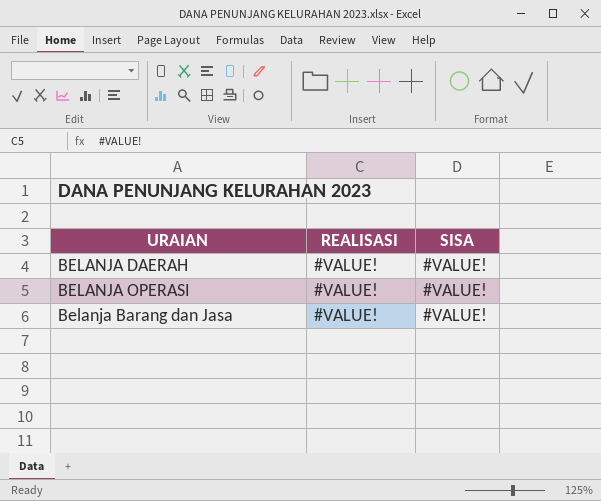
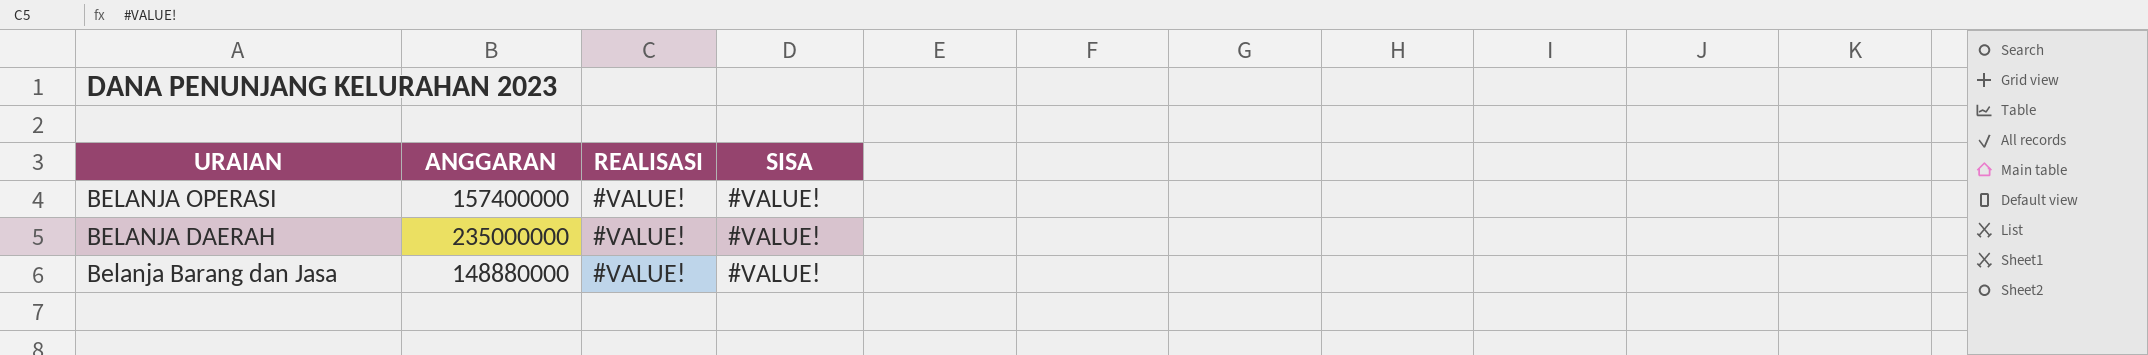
row order: none -> URAIAN descending
column ANGGARAN | position: none -> 2

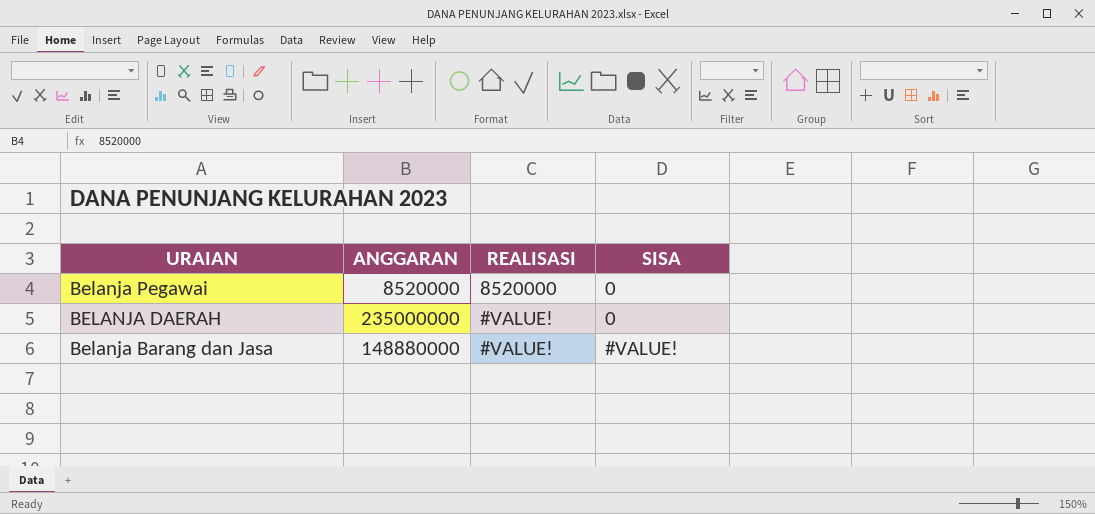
row BELANJA OPERASI: 157400000 | #VALUE! | #VALUE! -> none
row Belanja Pegawai: none -> 8520000 | 8520000 | 0
BELANJA DAERAH | SISA: #VALUE! -> 0

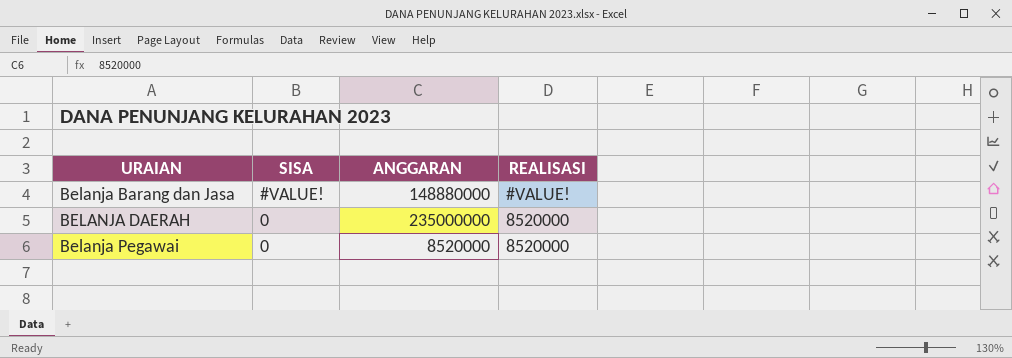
row order: URAIAN descending -> URAIAN ascending
column SISA | position: 4 -> 2
BELANJA DAERAH | REALISASI: #VALUE! -> 8520000

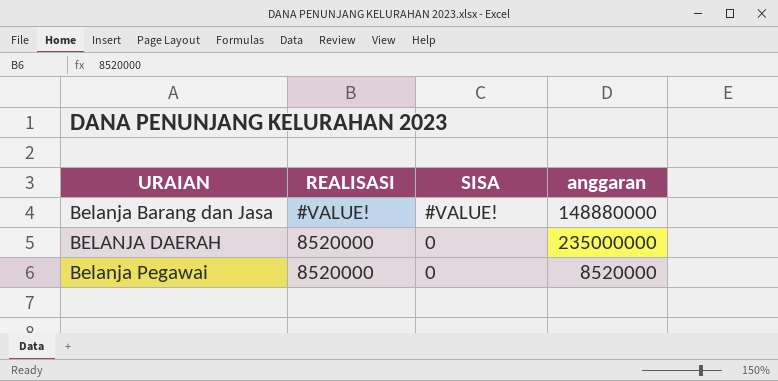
column REALISASI | position: 4 -> 2
column name: ANGGARAN -> anggaran

